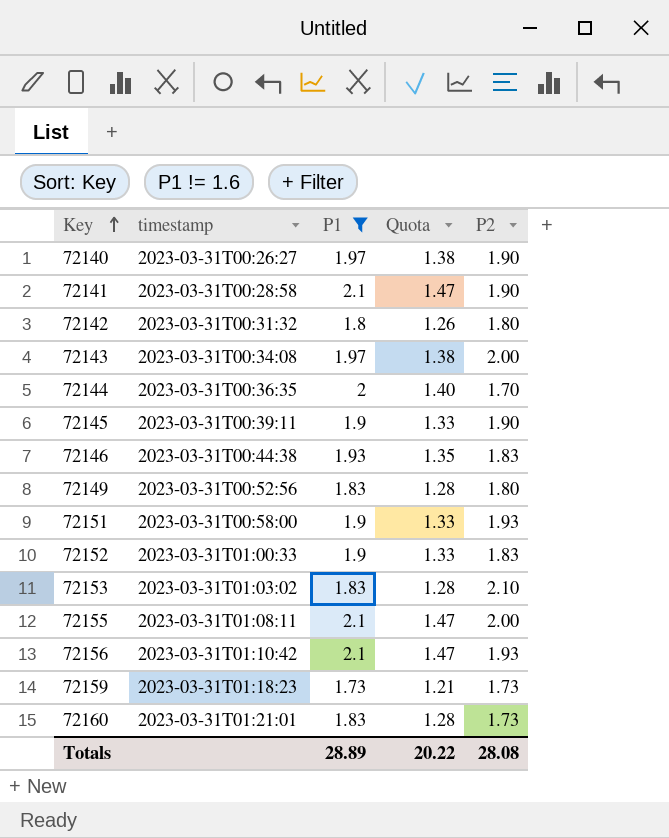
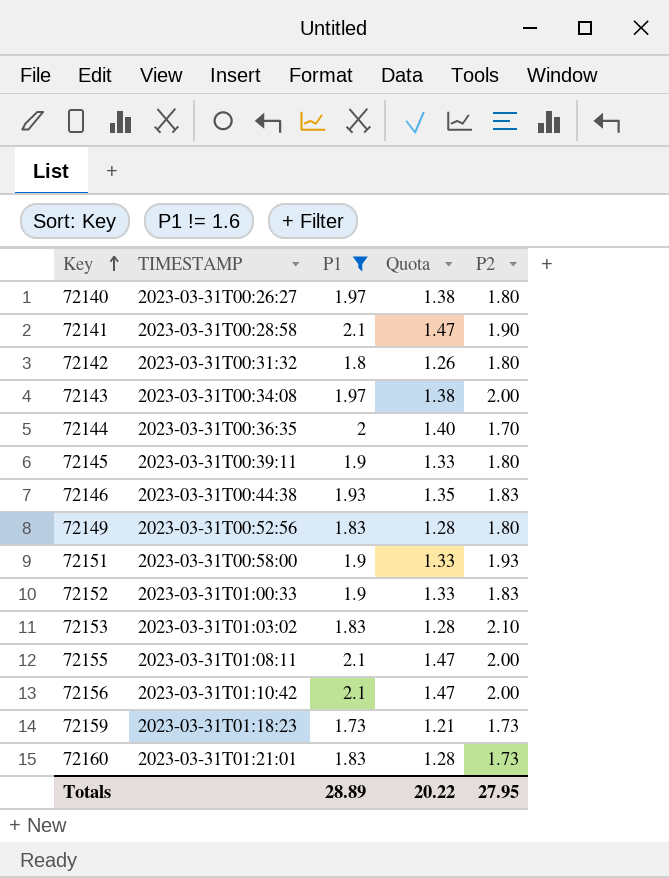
column name: timestamp -> TIMESTAMP
72140 | P2: 1.90 -> 1.80
72145 | P2: 1.90 -> 1.80
72156 | P2: 1.93 -> 2.00
Totals | P2: 28.08 -> 27.95

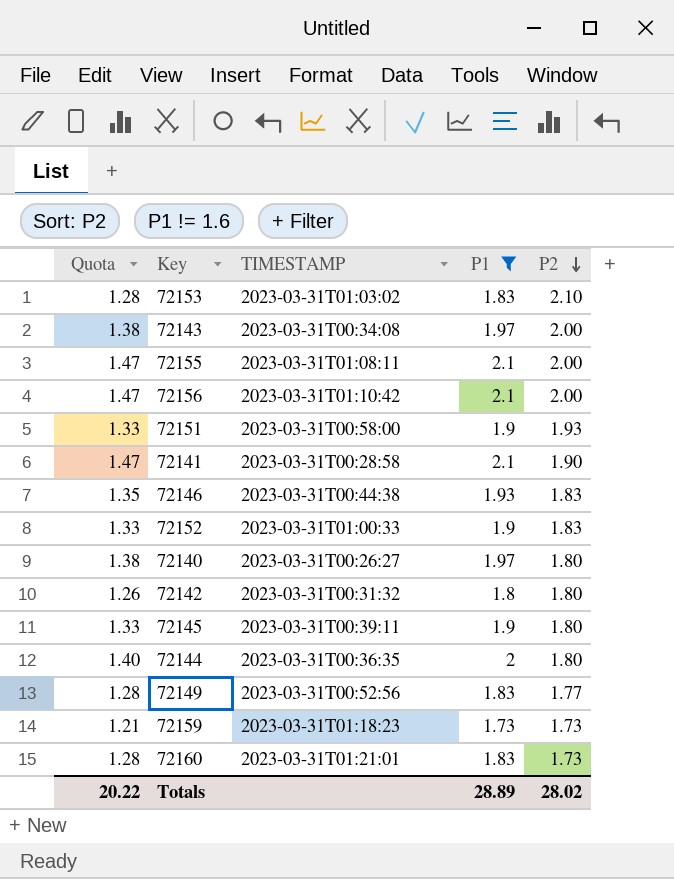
row order: Key ascending -> P2 descending
column Quota | position: 4 -> 1
72144 | P2: 1.70 -> 1.80
72149 | P2: 1.80 -> 1.77
Totals | P2: 27.95 -> 28.02

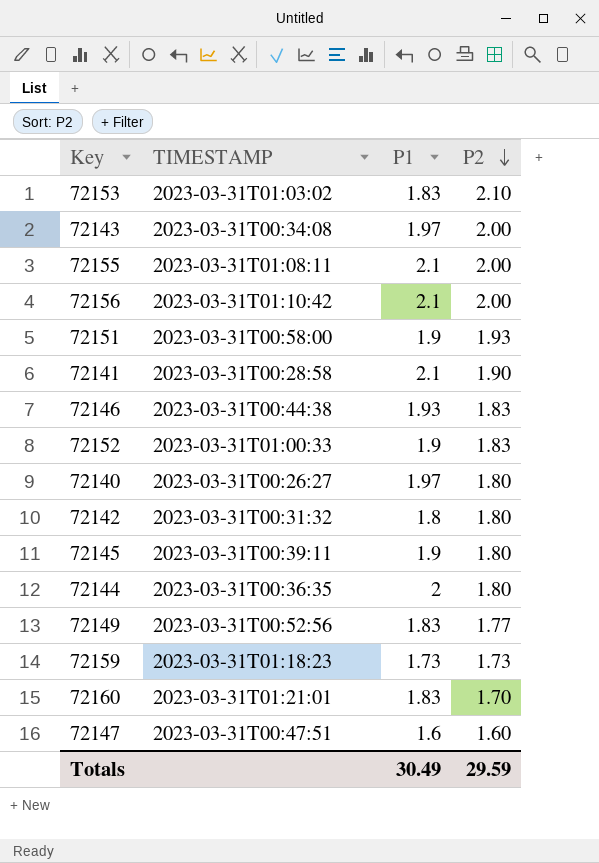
filter: P1 != 1.6 -> none
column Quota | formula: [P1] * 0.7 -> none
72160 | P2: 1.73 -> 1.70
Totals | P1: 28.89 -> 30.49
Totals | P2: 28.02 -> 29.59

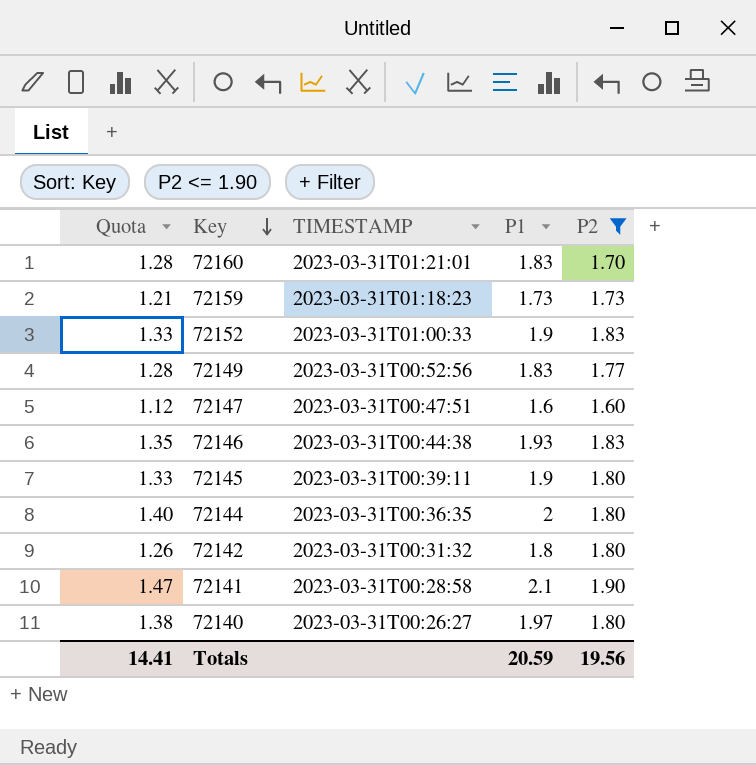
filter: none -> P2 <= 1.90
row order: P2 descending -> Key descending
column Quota | formula: none -> [P1] * 0.7
Totals | P1: 30.49 -> 20.59
Totals | P2: 29.59 -> 19.56

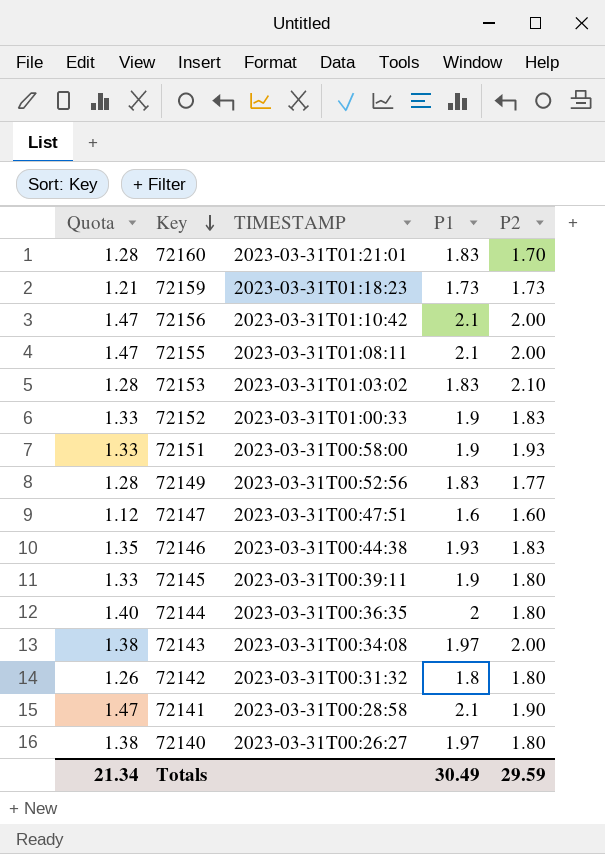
filter: P2 <= 1.90 -> none
Totals | Quota: 14.41 -> 21.34
Totals | P1: 20.59 -> 30.49
Totals | P2: 19.56 -> 29.59

